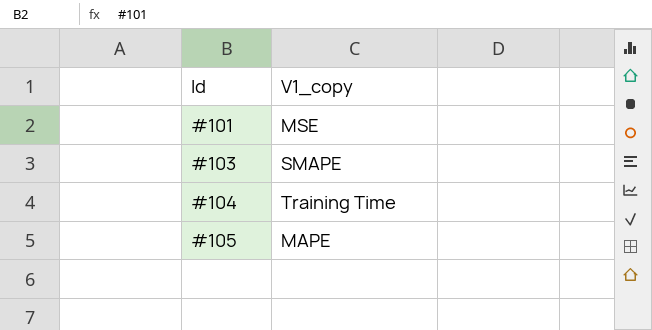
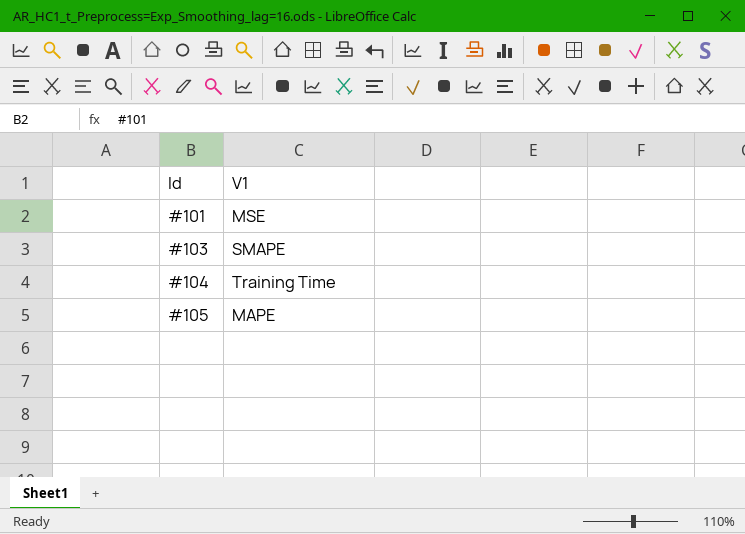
column name: V1_copy -> V1

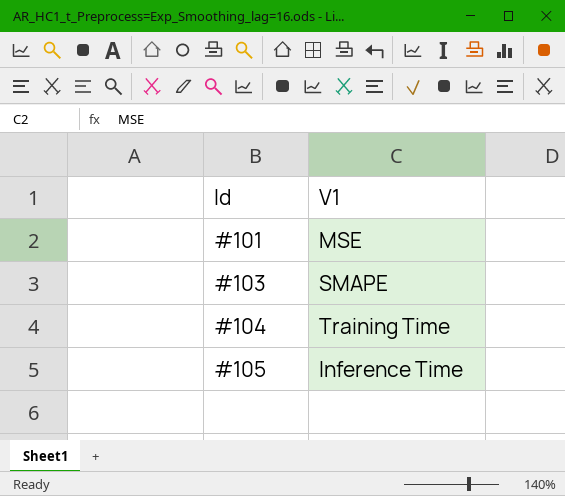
#105 | V1: MAPE -> Inference Time

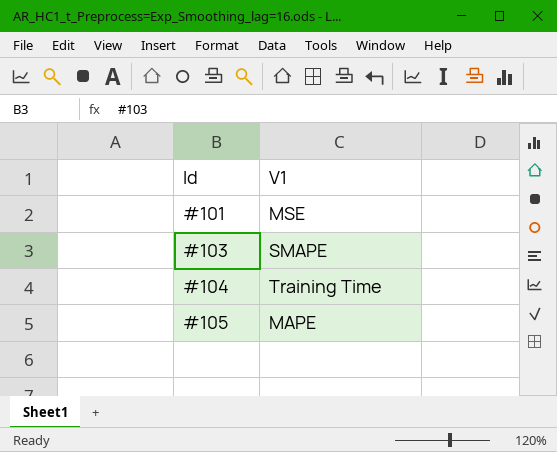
#105 | V1: Inference Time -> MAPE

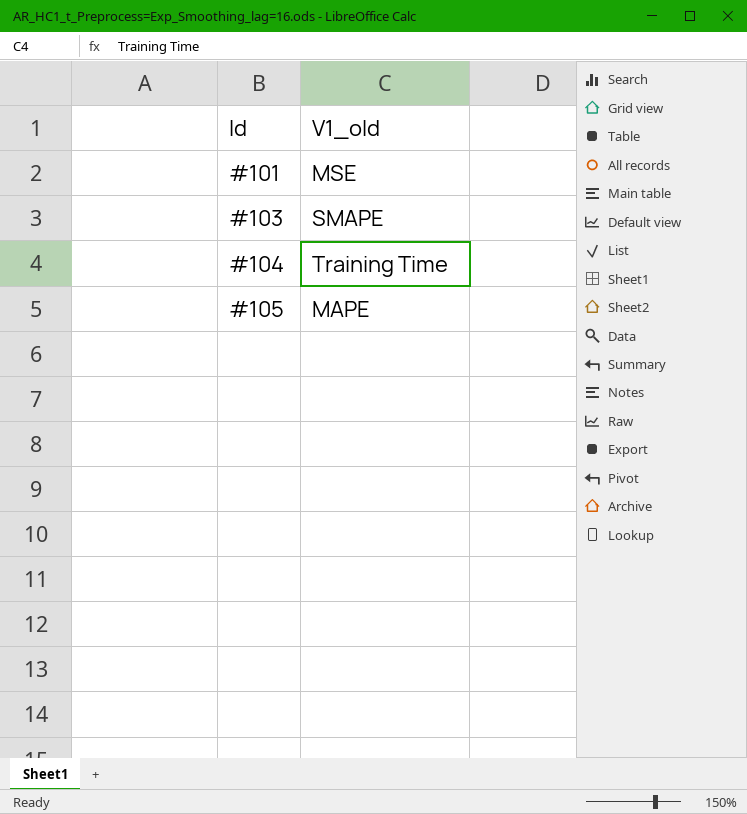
column name: V1 -> V1_old

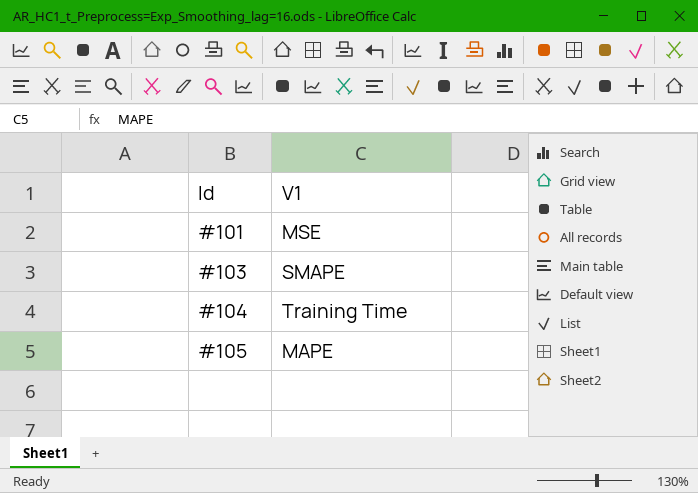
column name: V1_old -> V1

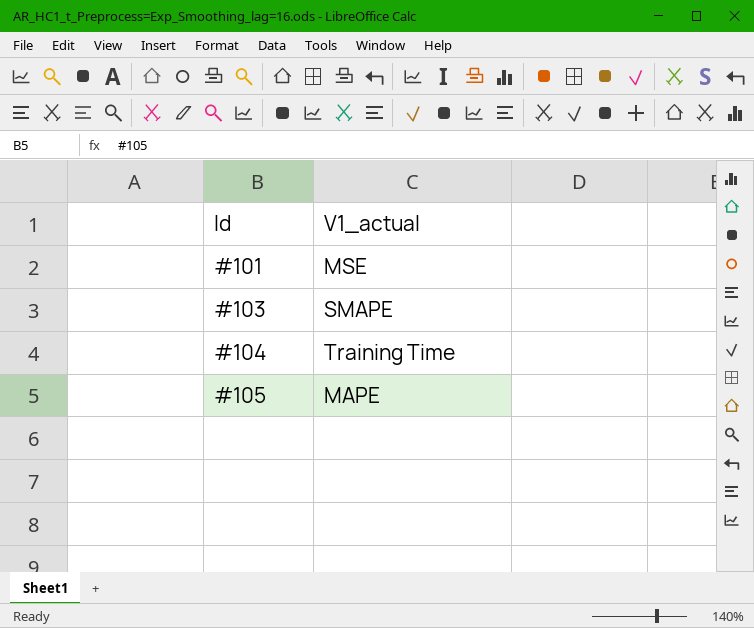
column name: V1 -> V1_actual

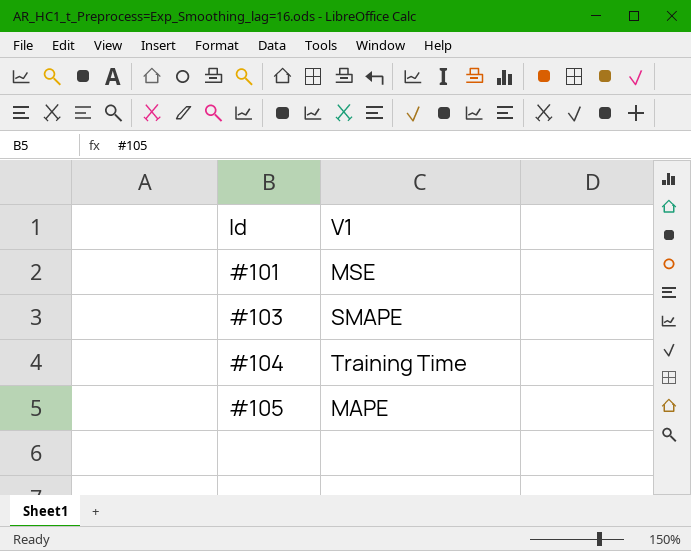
column name: V1_actual -> V1

